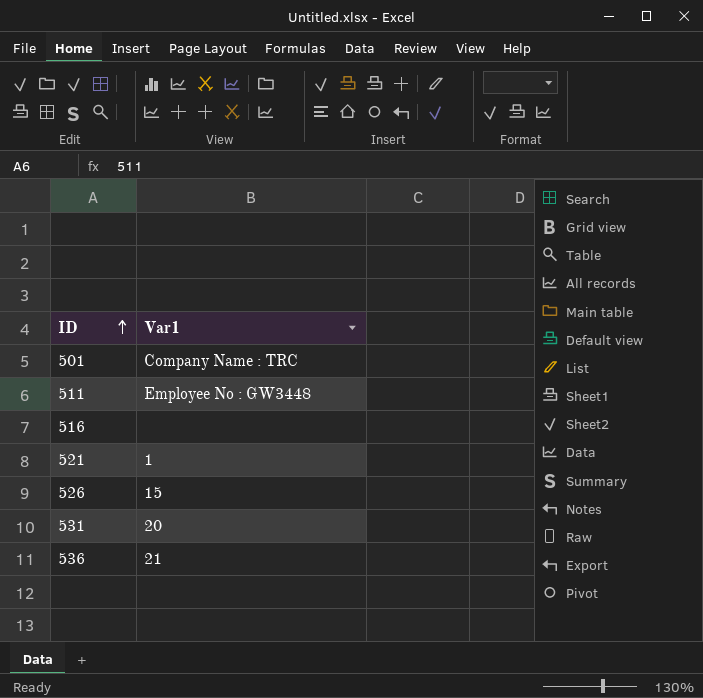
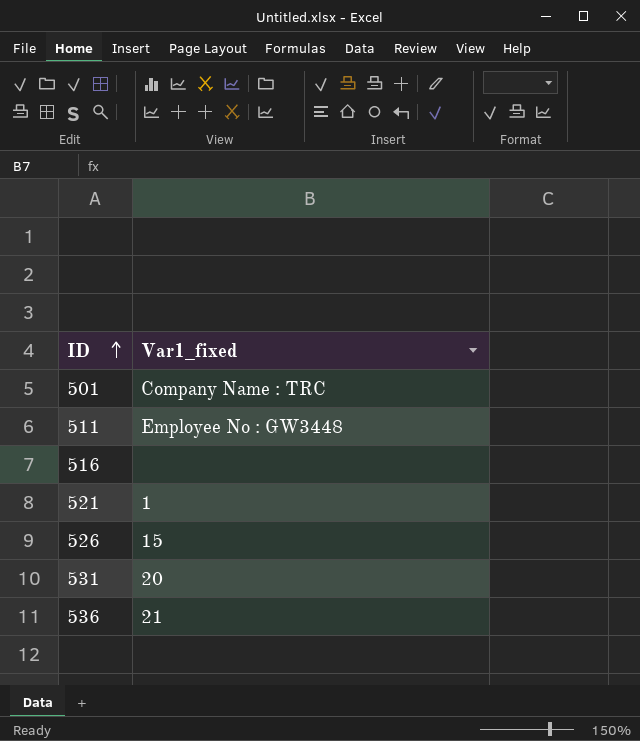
column name: Var1 -> Var1_fixed

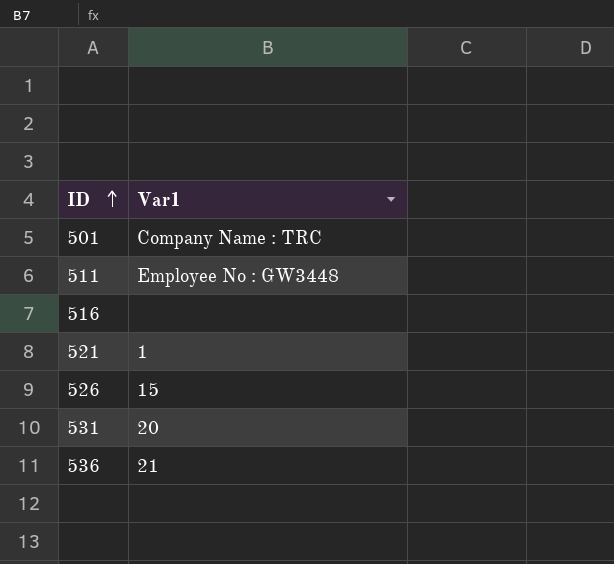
column name: Var1_fixed -> Var1

